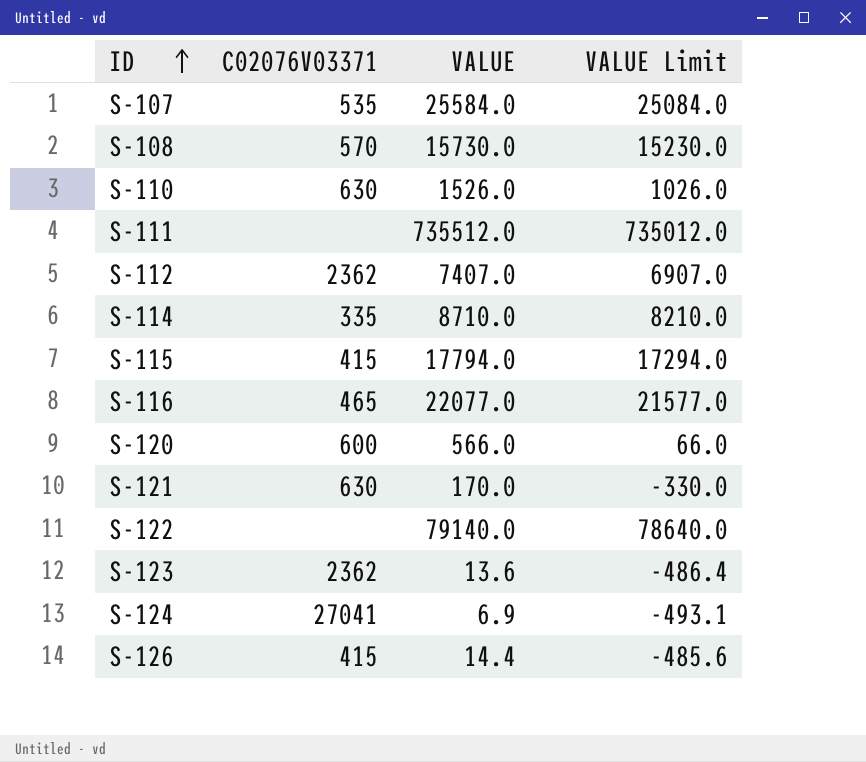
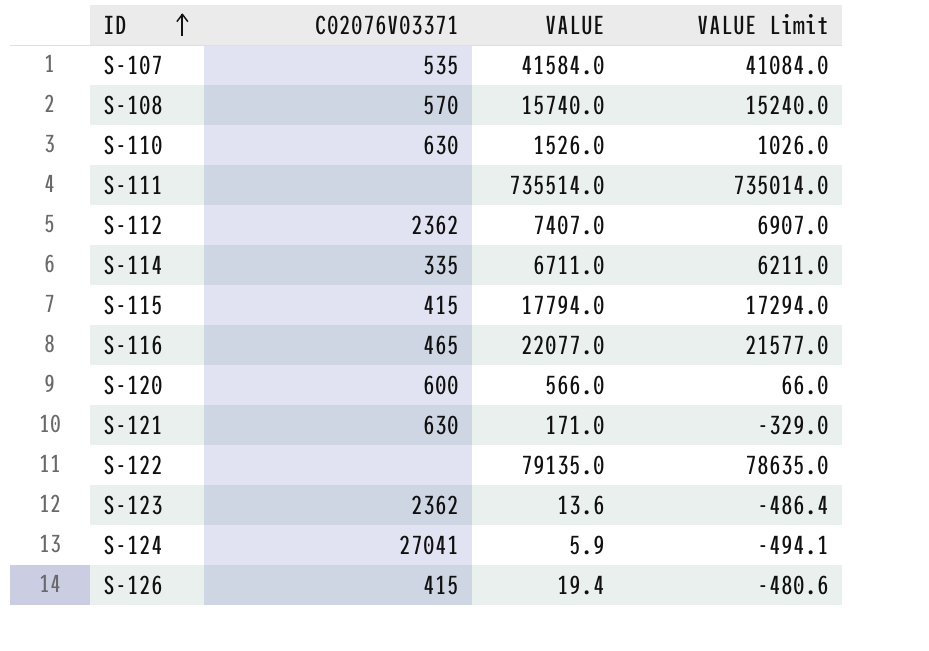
S-107 | VALUE: 25584.0 -> 41584.0
S-107 | VALUE Limit: 25084.0 -> 41084.0
S-108 | VALUE: 15730.0 -> 15740.0
S-108 | VALUE Limit: 15230.0 -> 15240.0
S-111 | VALUE: 735512.0 -> 735514.0
S-111 | VALUE Limit: 735012.0 -> 735014.0
S-114 | VALUE: 8710.0 -> 6711.0
S-114 | VALUE Limit: 8210.0 -> 6211.0
S-121 | VALUE: 170.0 -> 171.0
S-121 | VALUE Limit: -330.0 -> -329.0
S-122 | VALUE: 79140.0 -> 79135.0
S-122 | VALUE Limit: 78640.0 -> 78635.0
S-124 | VALUE: 6.9 -> 5.9
S-124 | VALUE Limit: -493.1 -> -494.1
S-126 | VALUE: 14.4 -> 19.4
S-126 | VALUE Limit: -485.6 -> -480.6

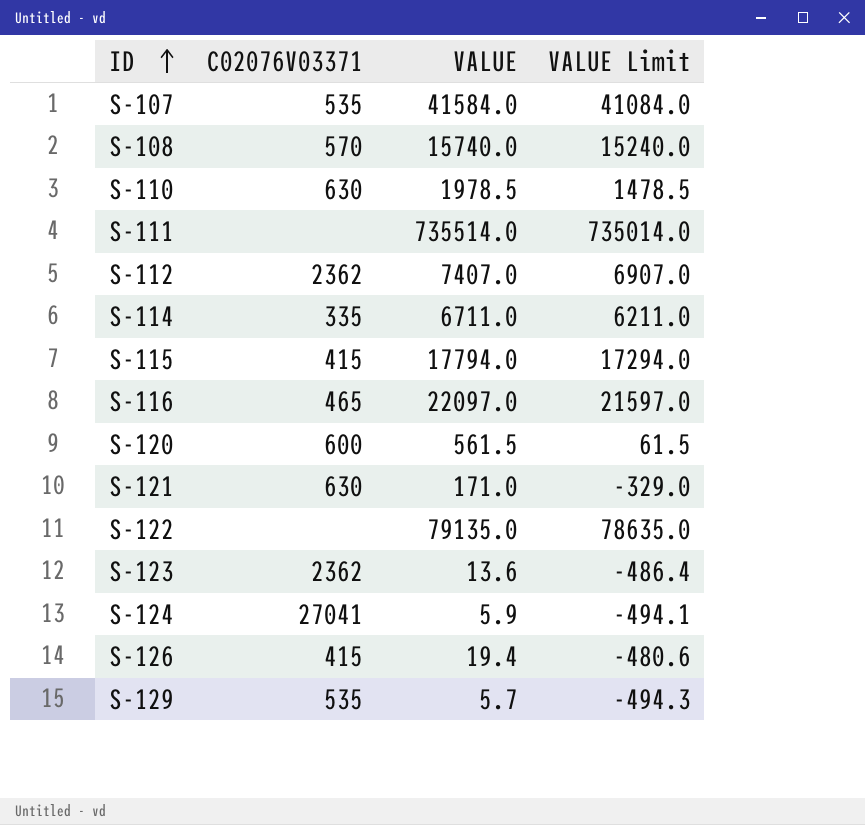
S-110 | VALUE: 1526.0 -> 1978.5
S-110 | VALUE Limit: 1026.0 -> 1478.5
S-116 | VALUE: 22077.0 -> 22097.0
S-116 | VALUE Limit: 21577.0 -> 21597.0
S-120 | VALUE: 566.0 -> 561.5
S-120 | VALUE Limit: 66.0 -> 61.5
row S-129: none -> 535 | 5.7 | -494.3

